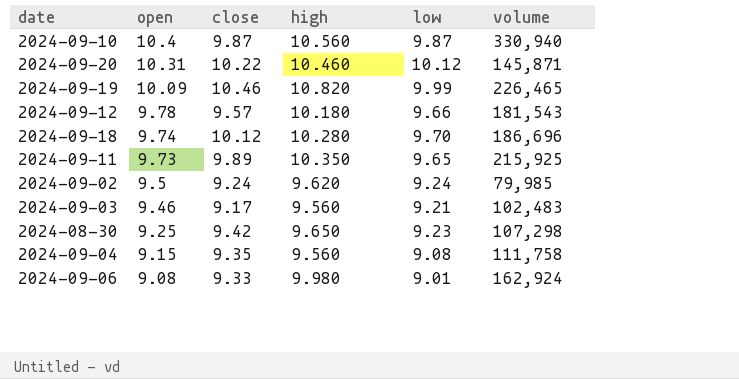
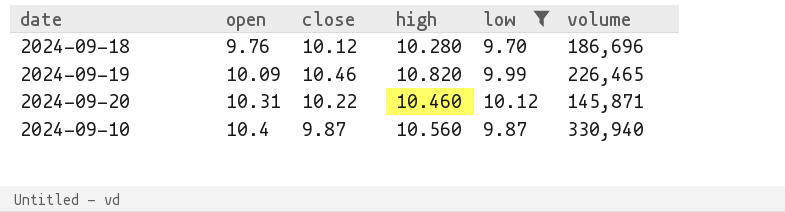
filter: none -> low >= 9.70
row order: open descending -> open ascending
2024-09-18 | open: 9.74 -> 9.76

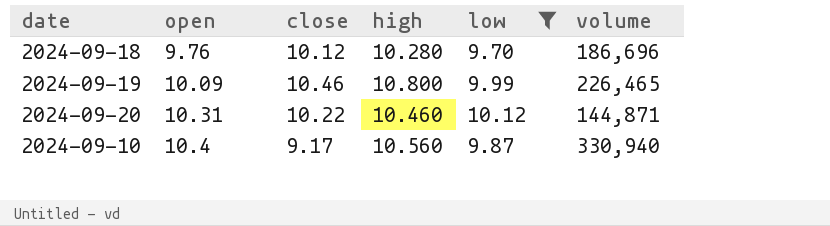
2024-09-19 | high: 10.820 -> 10.800
2024-09-20 | volume: 145,871 -> 144,871
2024-09-10 | close: 9.87 -> 9.17

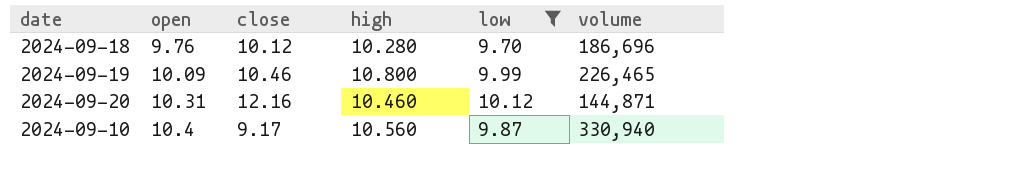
2024-09-20 | close: 10.22 -> 12.16

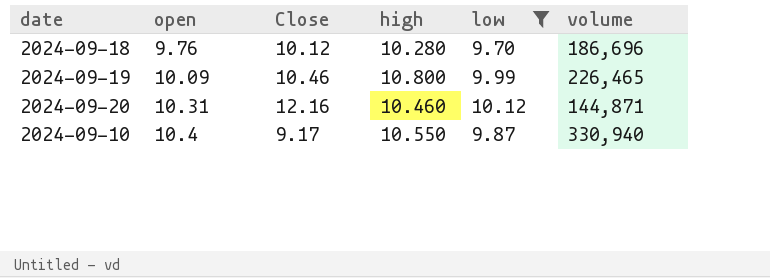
column name: close -> Close
2024-09-10 | high: 10.560 -> 10.550

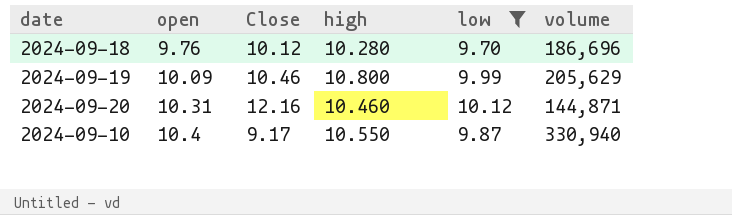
2024-09-19 | volume: 226,465 -> 205,629

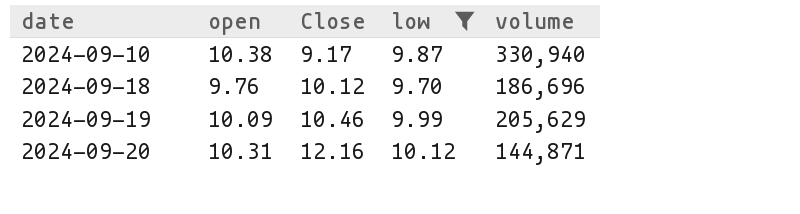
row order: open ascending -> date ascending
column high | position: 4 -> none
2024-09-10 | open: 10.4 -> 10.38

